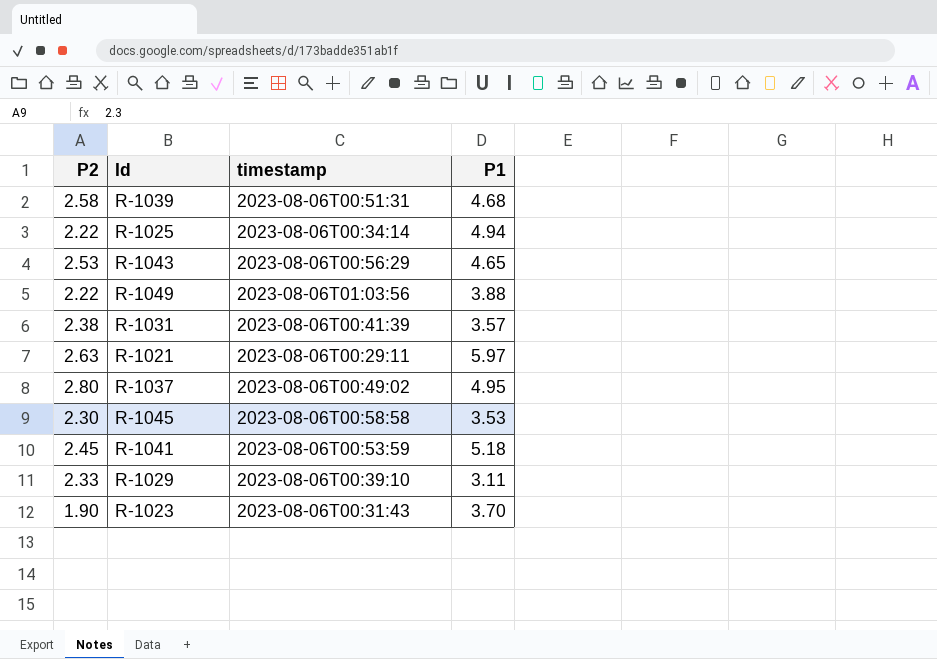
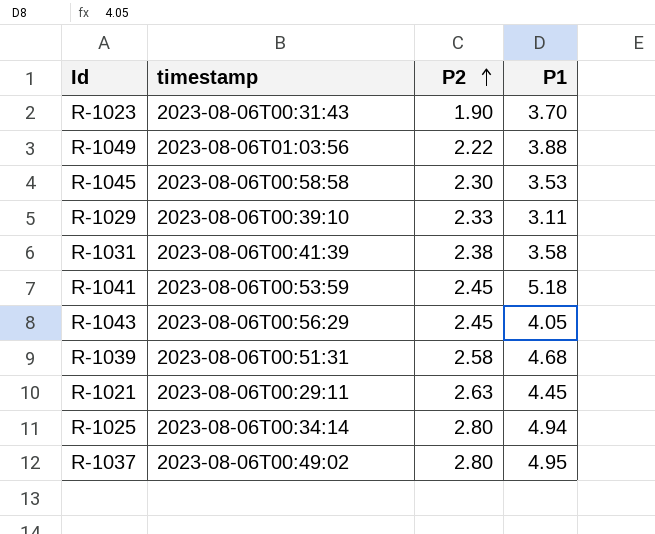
row order: none -> P2 ascending
column P2 | position: 1 -> 3
R-1031 | P1: 3.57 -> 3.58
R-1043 | P2: 2.53 -> 2.45
R-1043 | P1: 4.65 -> 4.05
R-1021 | P1: 5.97 -> 4.45
R-1025 | P2: 2.22 -> 2.80

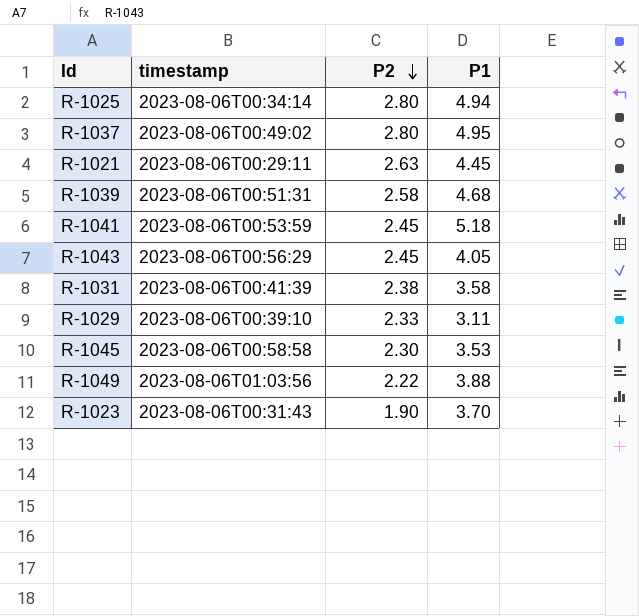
row order: P2 ascending -> P2 descending

